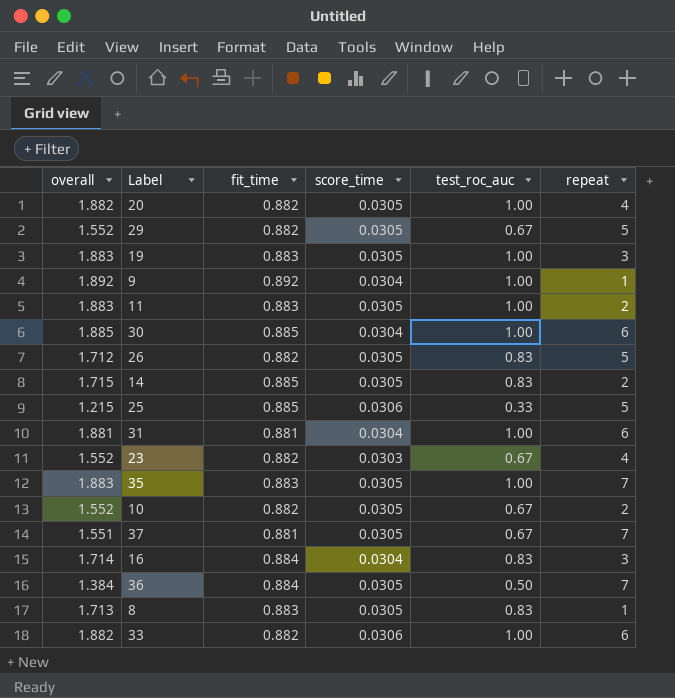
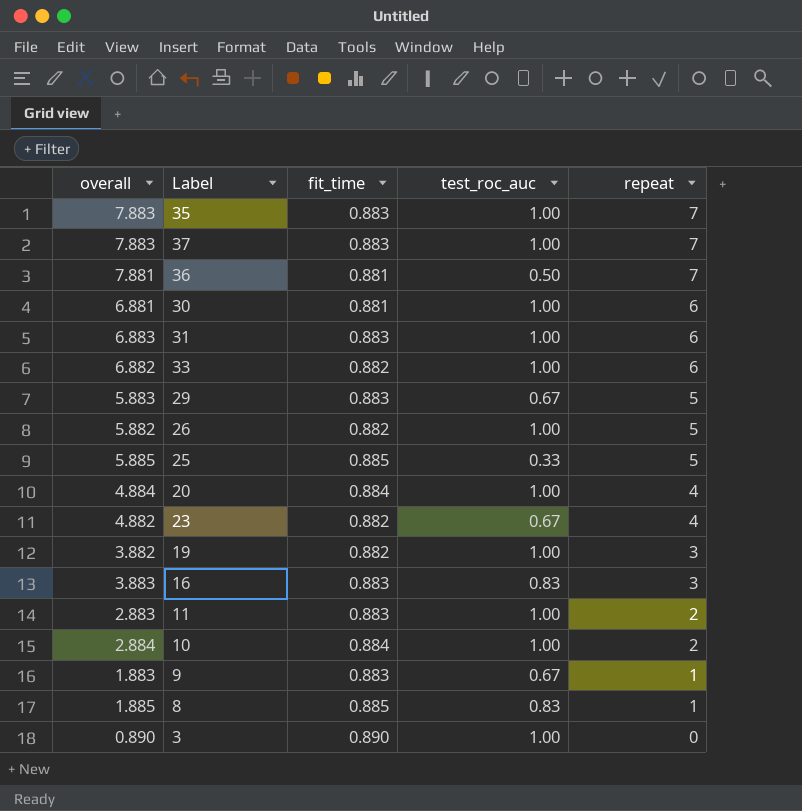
row order: none -> repeat descending
column score_time | position: 4 -> none
column overall | formula: [fit_time] + [test_roc_auc] -> [fit_time] + [repeat]
row 14: 1.715 | 0.885 | 0.0305 | 0.83 | 2 -> none
37 | fit_time: 0.881 -> 0.883
37 | test_roc_auc: 0.67 -> 1.00
36 | fit_time: 0.884 -> 0.881
30 | fit_time: 0.885 -> 0.881
31 | fit_time: 0.881 -> 0.883
29 | fit_time: 0.882 -> 0.883
26 | test_roc_auc: 0.83 -> 1.00
20 | fit_time: 0.882 -> 0.884
19 | fit_time: 0.883 -> 0.882
16 | fit_time: 0.884 -> 0.883
10 | fit_time: 0.882 -> 0.884
10 | test_roc_auc: 0.67 -> 1.00
9 | fit_time: 0.892 -> 0.883
9 | test_roc_auc: 1.00 -> 0.67
8 | fit_time: 0.883 -> 0.885
row 3: none -> 0.890 | 0.890 | 1.00 | 0

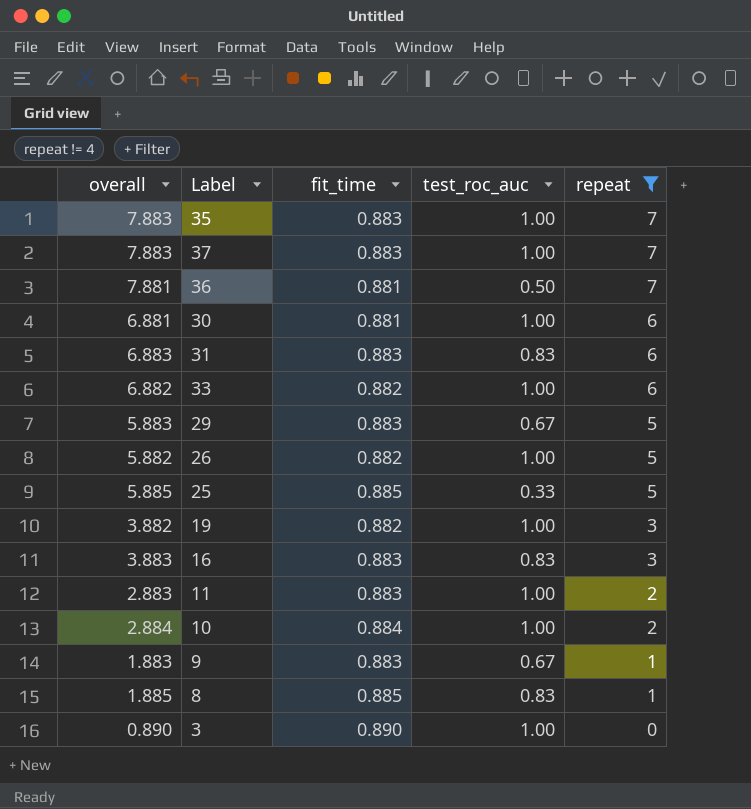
filter: none -> repeat != 4
31 | test_roc_auc: 1.00 -> 0.83

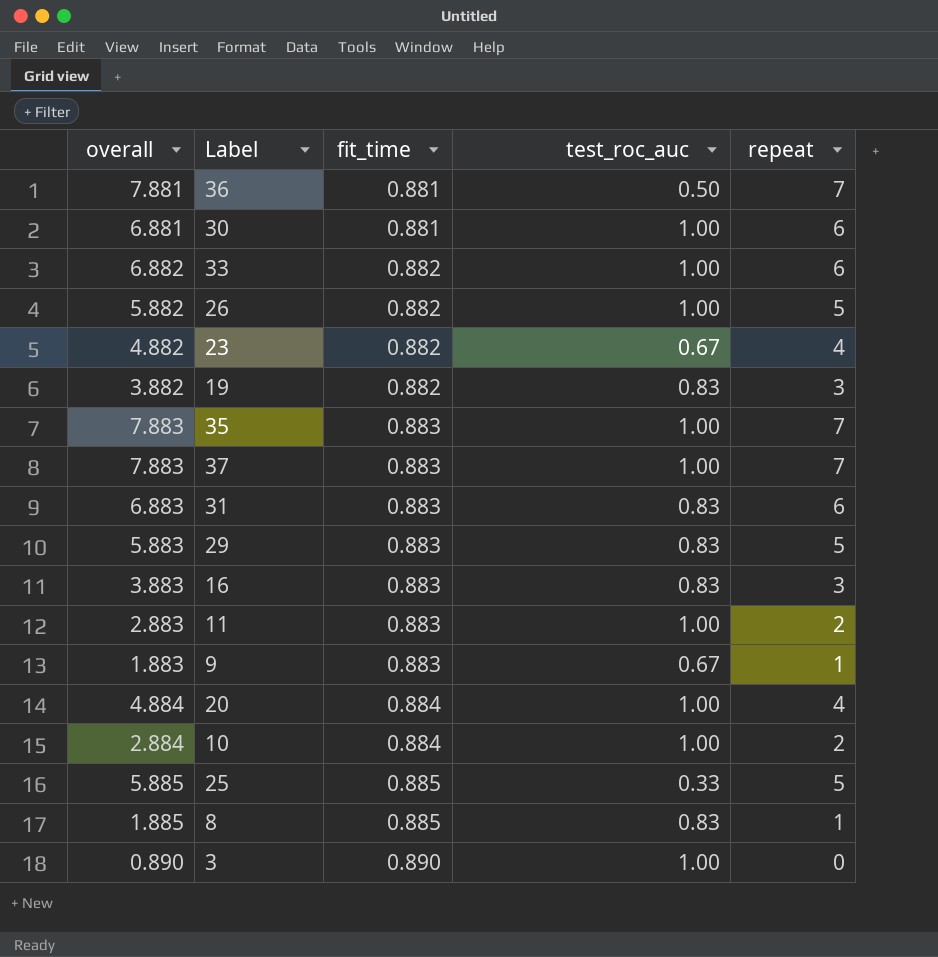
filter: repeat != 4 -> none
row order: repeat descending -> fit_time ascending
19 | test_roc_auc: 1.00 -> 0.83
29 | test_roc_auc: 0.67 -> 0.83

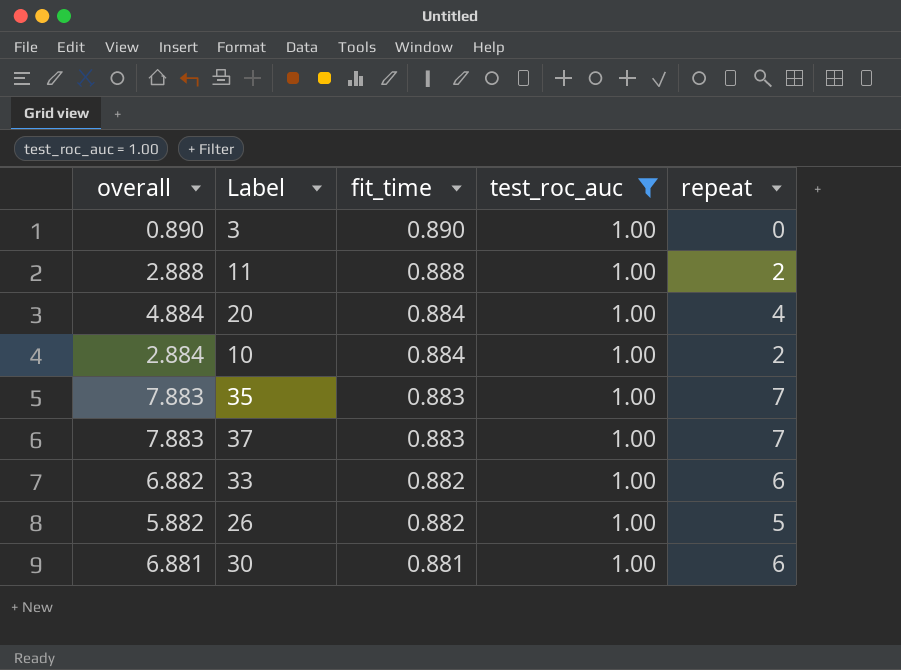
filter: none -> test_roc_auc = 1.00
row order: fit_time ascending -> fit_time descending
11 | overall: 2.883 -> 2.888
11 | fit_time: 0.883 -> 0.888

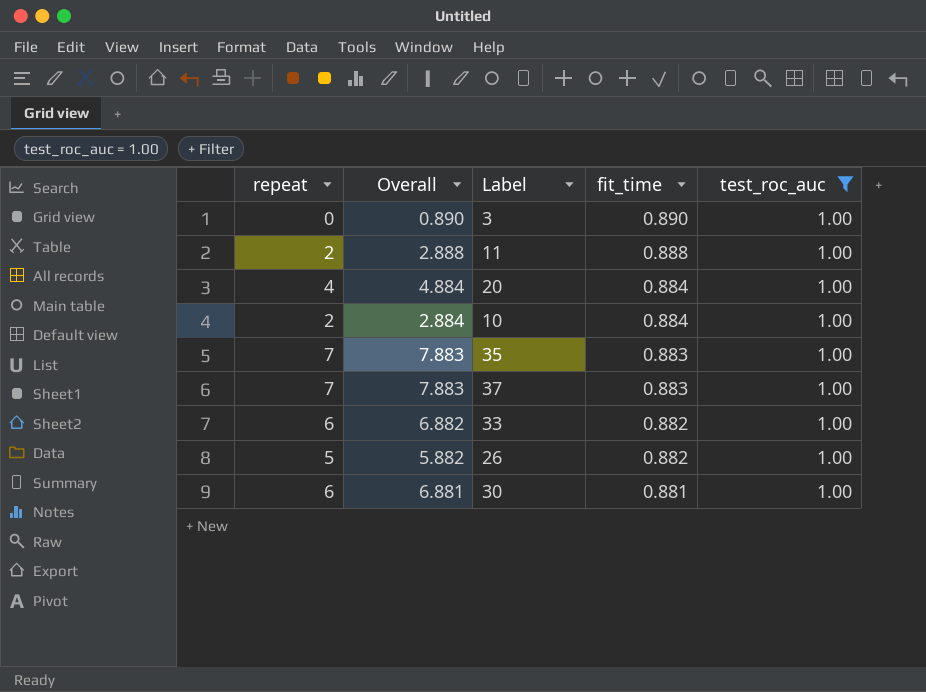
column repeat | position: 5 -> 1
column name: overall -> Overall

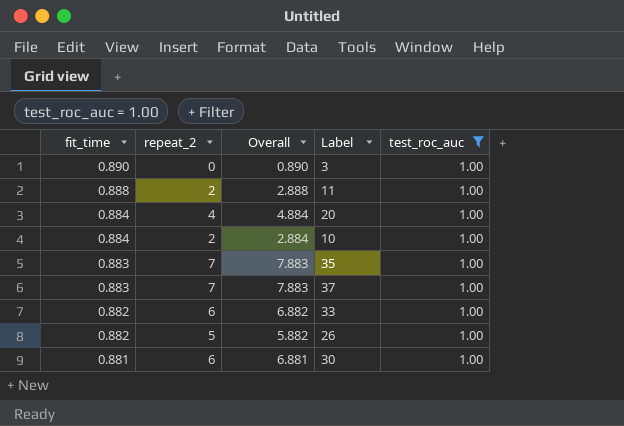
column fit_time | position: 4 -> 1
column name: repeat -> repeat_2

